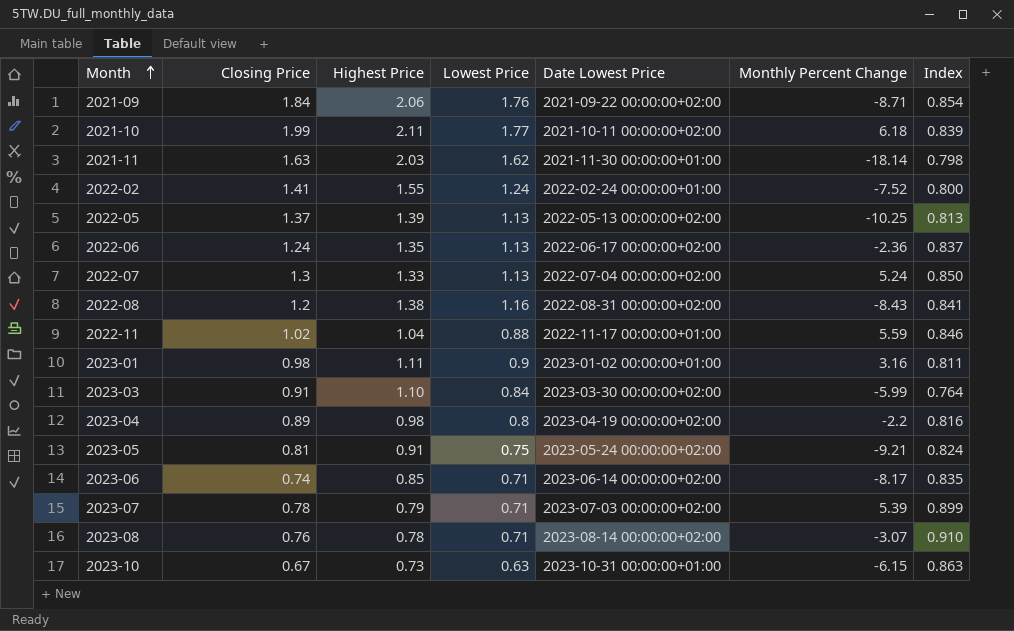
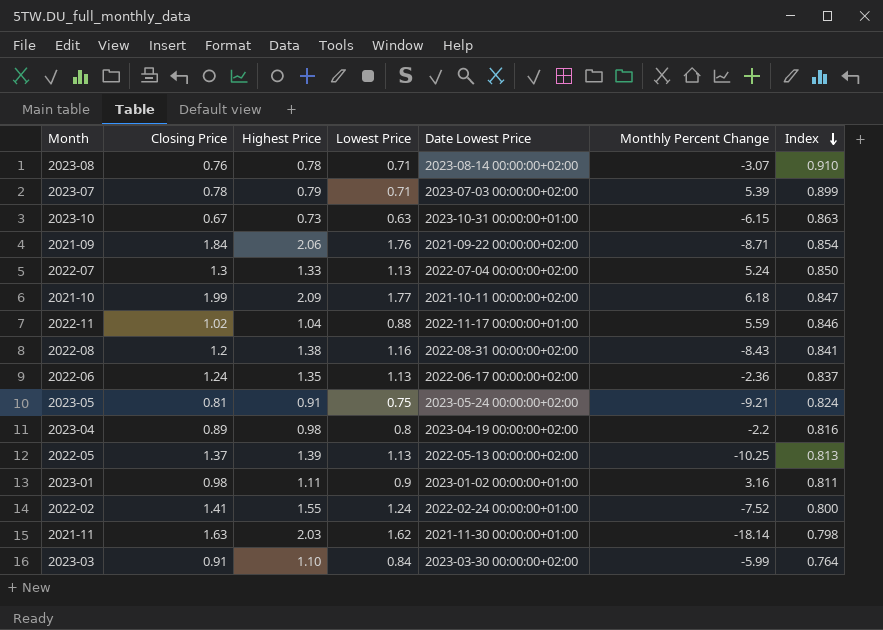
row order: Month ascending -> Index descending
row 2023-06: 0.74 | 0.85 | 0.71 | 2023-06-14 00:00:00+02:00 | -8.17 | 0.835 -> none
2021-10 | Highest Price: 2.11 -> 2.09
2021-10 | Index: 0.839 -> 0.847

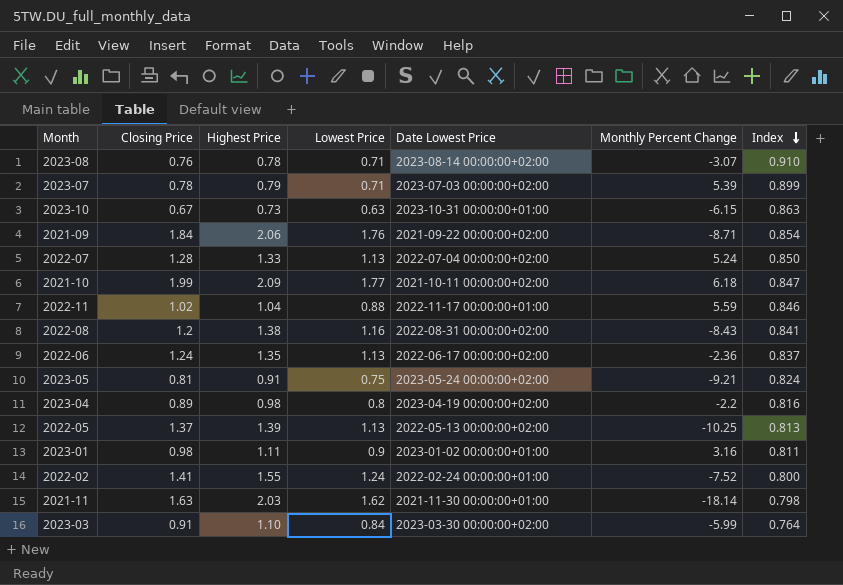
2022-07 | Closing Price: 1.3 -> 1.28

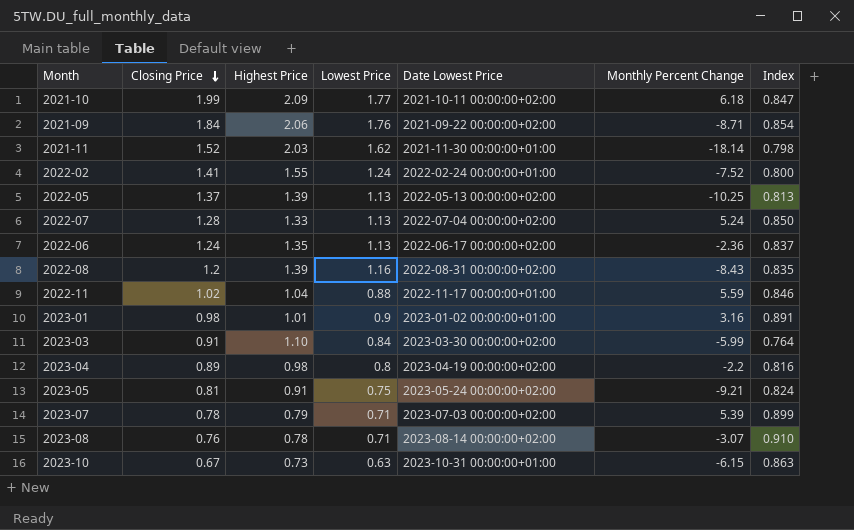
row order: Index descending -> Closing Price descending
2021-11 | Closing Price: 1.63 -> 1.52
2022-08 | Highest Price: 1.38 -> 1.39
2022-08 | Index: 0.841 -> 0.835
2023-01 | Highest Price: 1.11 -> 1.01
2023-01 | Index: 0.811 -> 0.891

